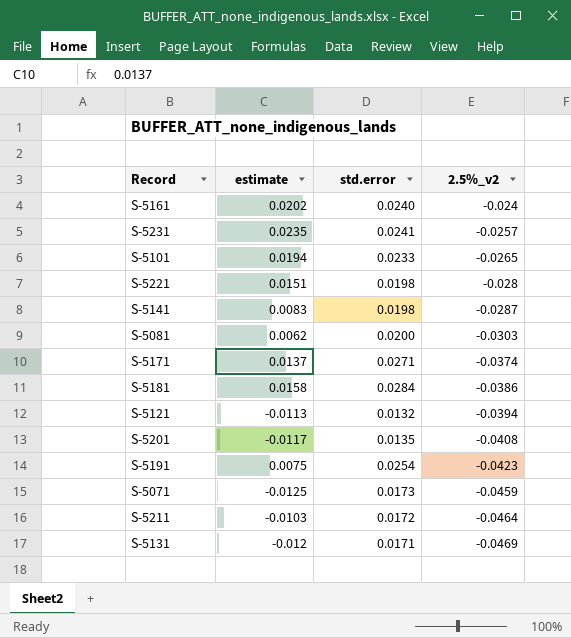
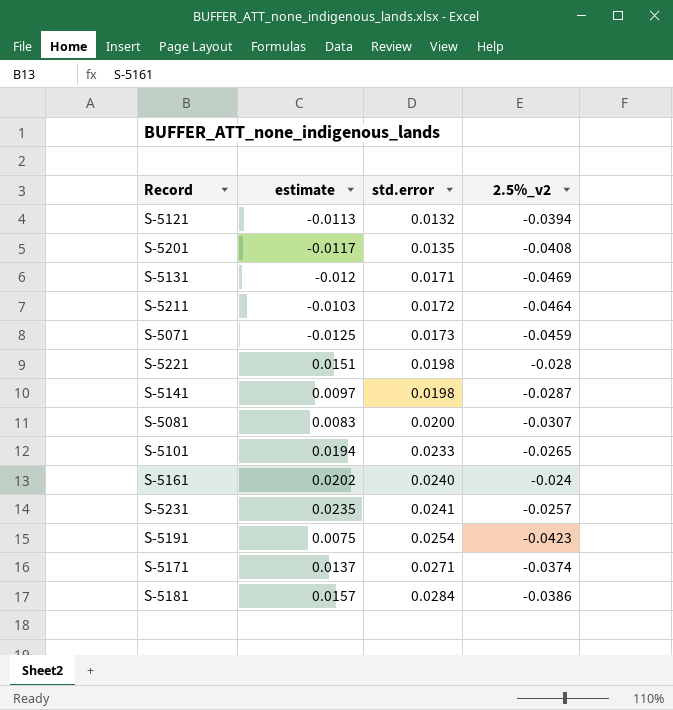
row order: 2.5%_v2 descending -> std.error ascending
S-5141 | estimate: 0.0083 -> 0.0097
S-5081 | estimate: 0.0062 -> 0.0083
S-5081 | 2.5%_v2: -0.0303 -> -0.0307
S-5181 | estimate: 0.0158 -> 0.0157

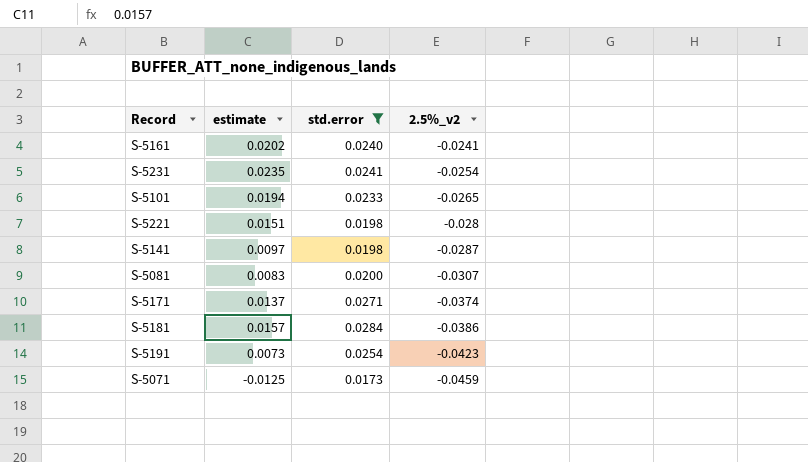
filter: none -> std.error >= 0.0173
row order: std.error ascending -> 2.5%_v2 descending
S-5161 | 2.5%_v2: -0.024 -> -0.0241
S-5231 | 2.5%_v2: -0.0257 -> -0.0254
S-5191 | estimate: 0.0075 -> 0.0073

